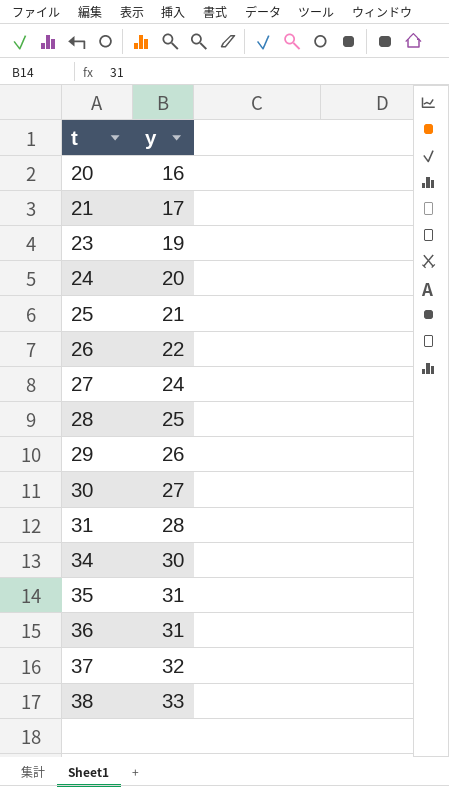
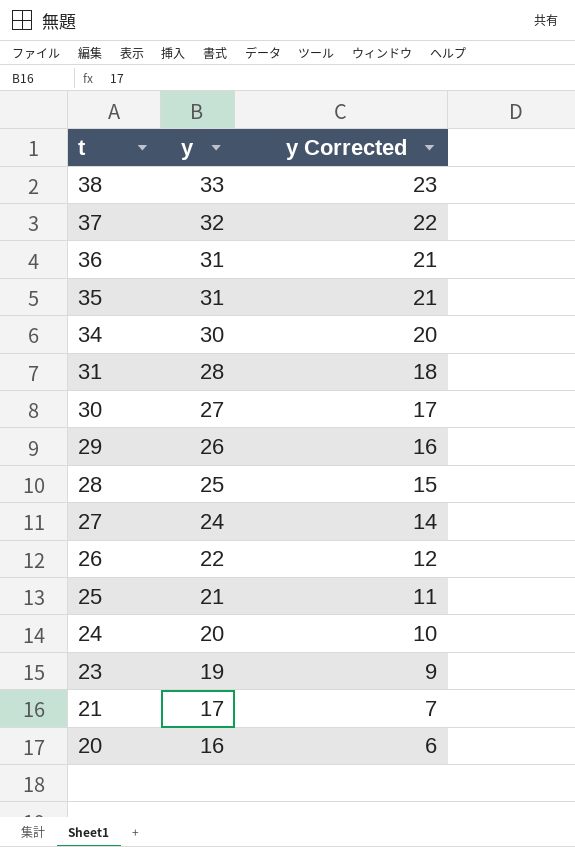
row order: t ascending -> t descending
column y Corrected | formula: none -> [y] - 10

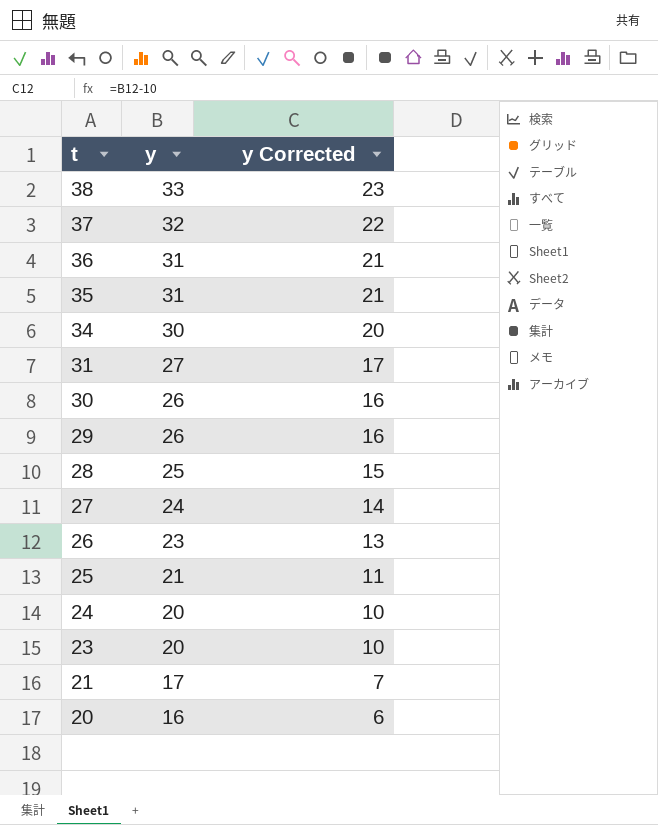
31 | y: 28 -> 27
31 | y Corrected: 18 -> 17
30 | y: 27 -> 26
30 | y Corrected: 17 -> 16
26 | y: 22 -> 23
26 | y Corrected: 12 -> 13
23 | y: 19 -> 20
23 | y Corrected: 9 -> 10

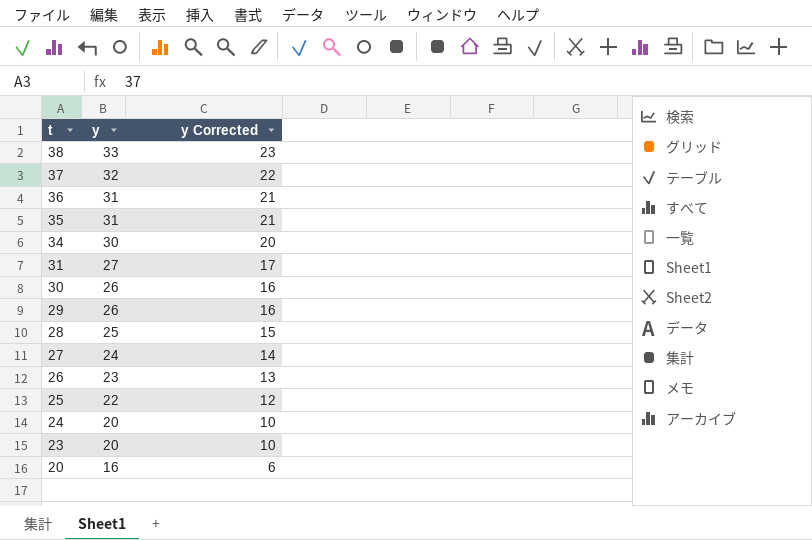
row 21: 17 | 7 -> none
25 | y: 21 -> 22
25 | y Corrected: 11 -> 12

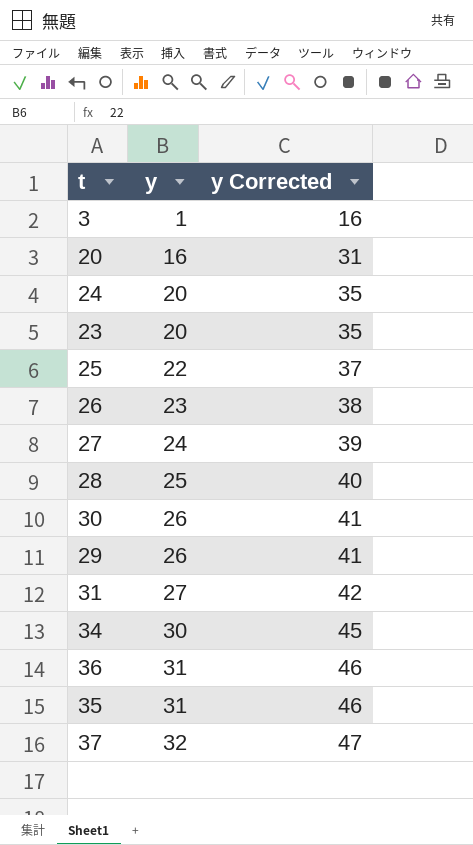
row order: t descending -> y ascending
column y Corrected | formula: [y] - 10 -> [y] + 15
row 38: 33 | 23 -> none
row 3: none -> 1 | 16

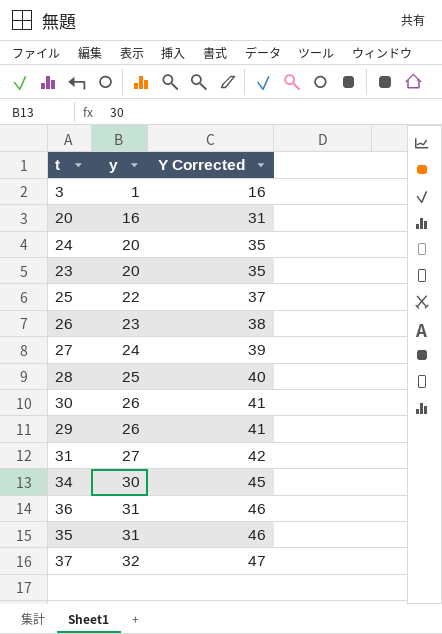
column name: y Corrected -> Y Corrected

